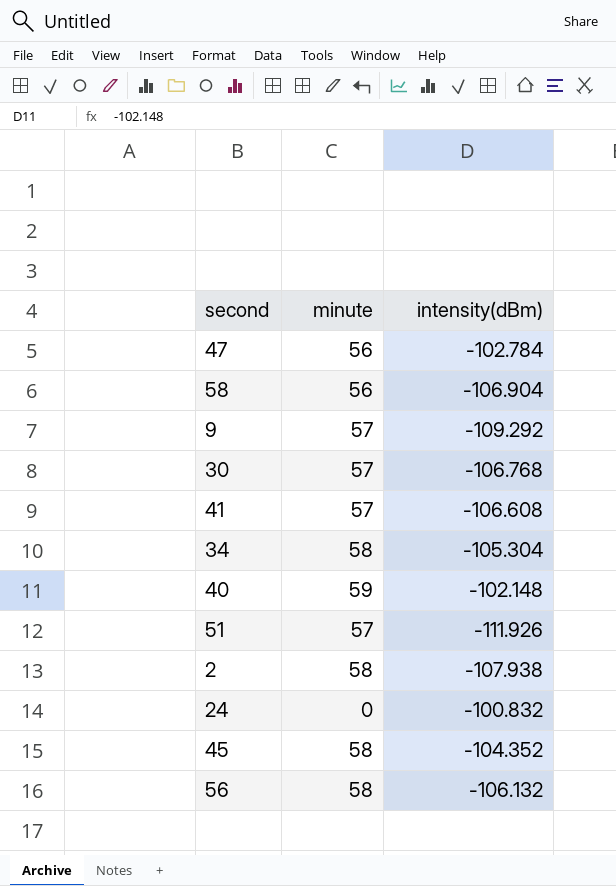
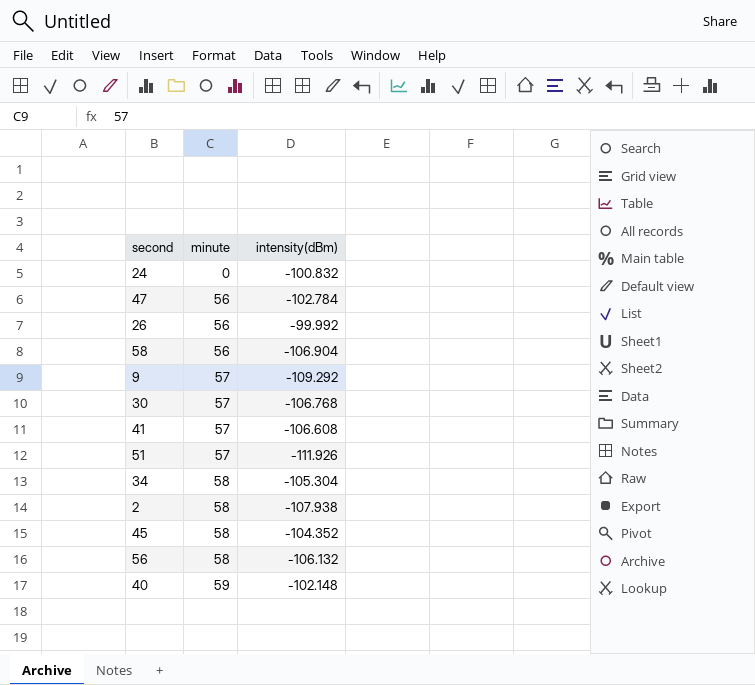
row order: none -> minute ascending
row 26: none -> 56 | -99.992

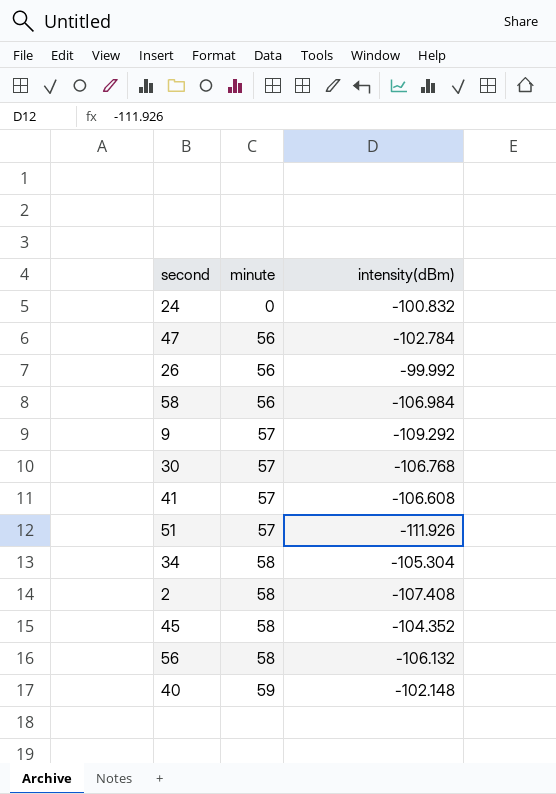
58 | intensity(dBm): -106.904 -> -106.984
2 | intensity(dBm): -107.938 -> -107.408

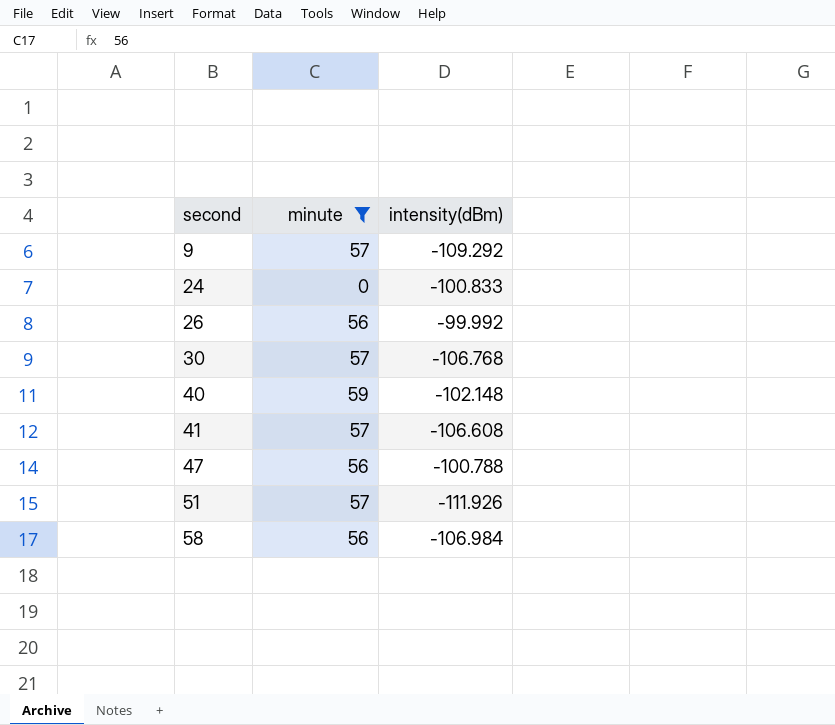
filter: none -> minute != 58
row order: minute ascending -> second ascending
24 | intensity(dBm): -100.832 -> -100.833
47 | intensity(dBm): -102.784 -> -100.788

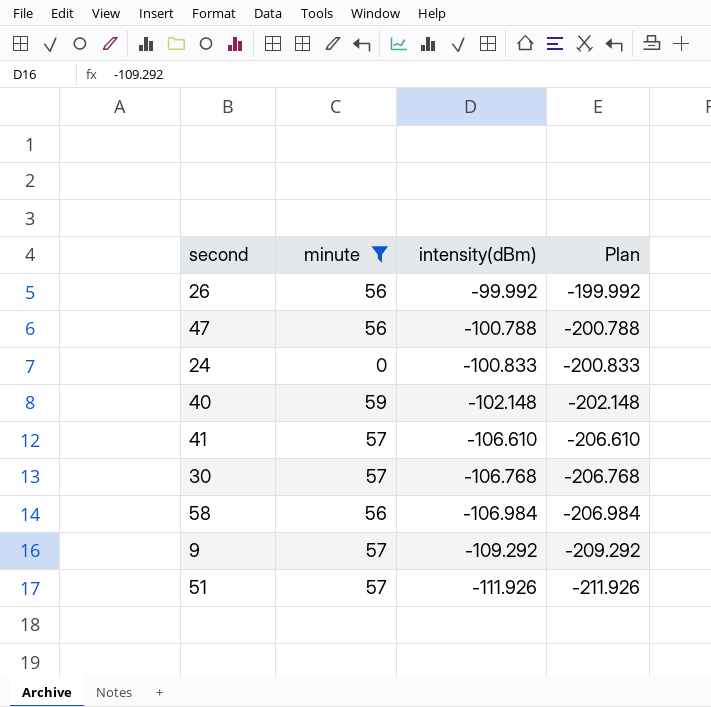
row order: second ascending -> intensity(dBm) descending
column Plan | formula: none -> [intensity(dBm)] - 100
41 | intensity(dBm): -106.608 -> -106.610

